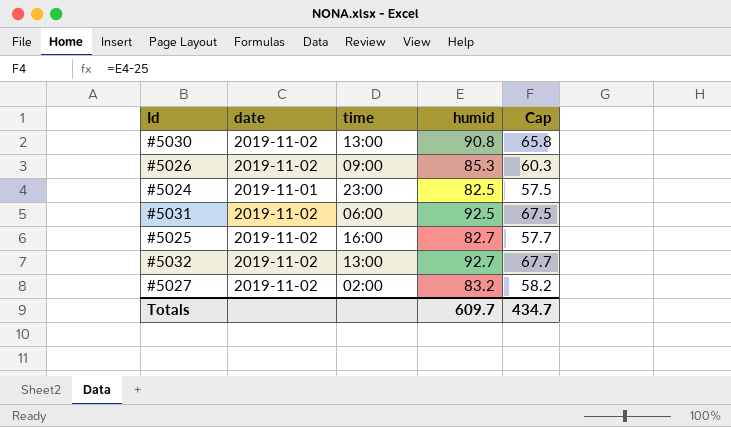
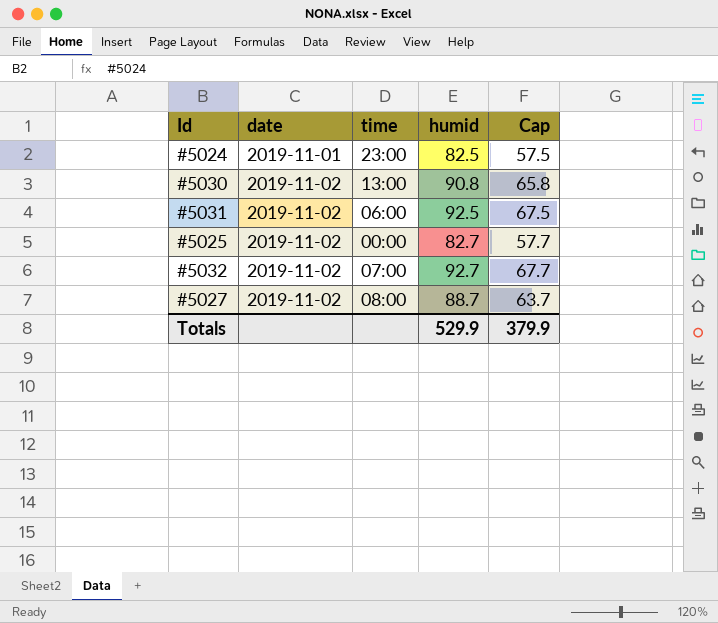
row order: none -> date ascending
row #5026: 2019-11-02 | 09:00 | 85.3 | 60.3 -> none
#5025 | time: 16:00 -> 00:00
#5032 | time: 13:00 -> 07:00
#5027 | time: 02:00 -> 08:00
#5027 | humid: 83.2 -> 88.7
#5027 | Cap: 58.2 -> 63.7
Totals | humid: 609.7 -> 529.9
Totals | Cap: 434.7 -> 379.9

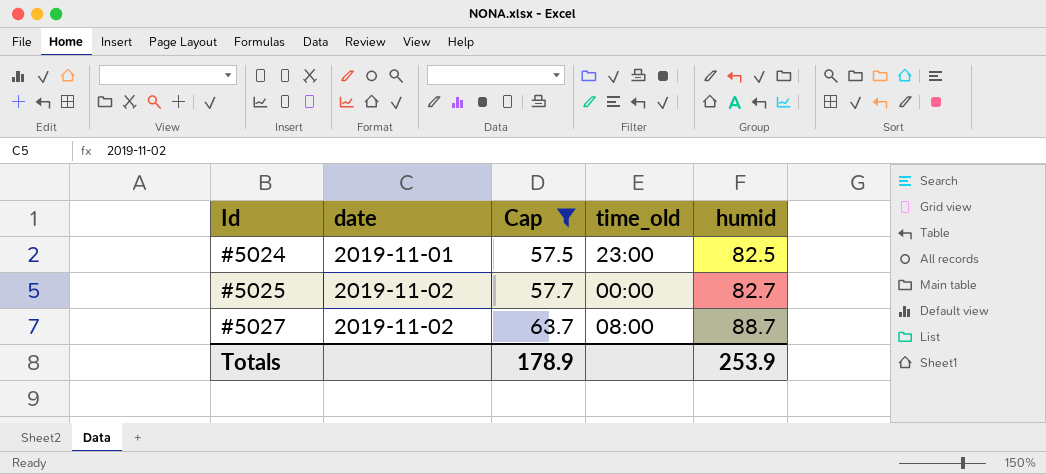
filter: none -> Cap <= 63.7
column Cap | position: 5 -> 3
column name: time -> time_old
Totals | Cap: 379.9 -> 178.9
Totals | humid: 529.9 -> 253.9

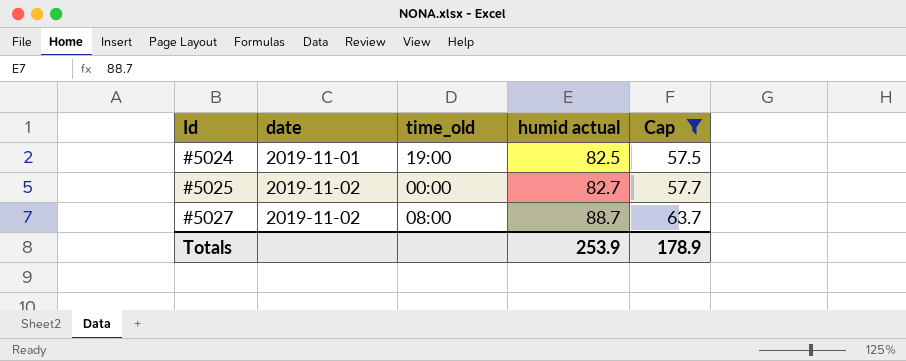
column name: humid -> humid actual
column Cap | position: 3 -> 5
#5024 | time_old: 23:00 -> 19:00

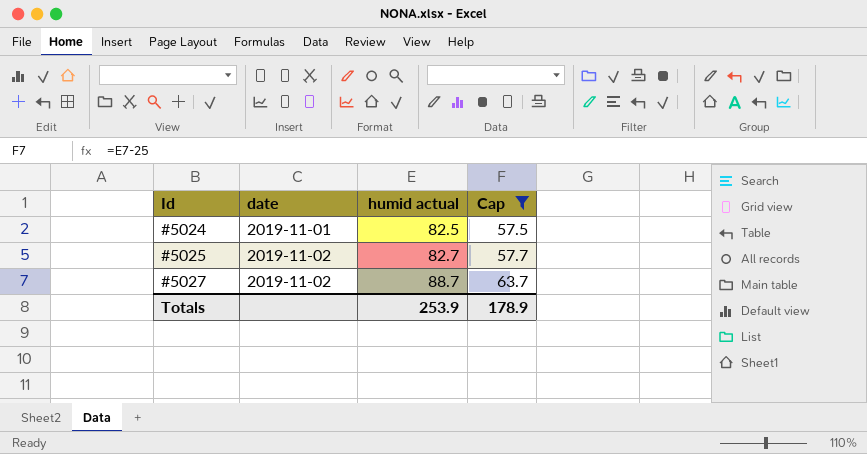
column time_old | position: 3 -> none

